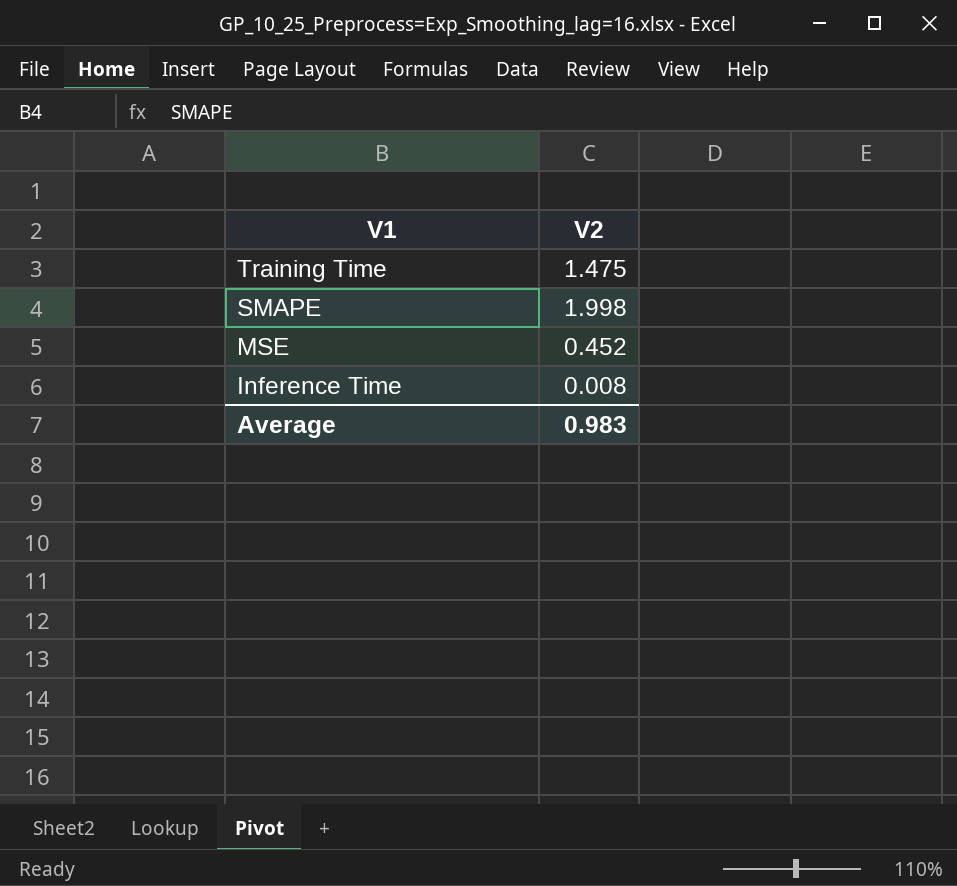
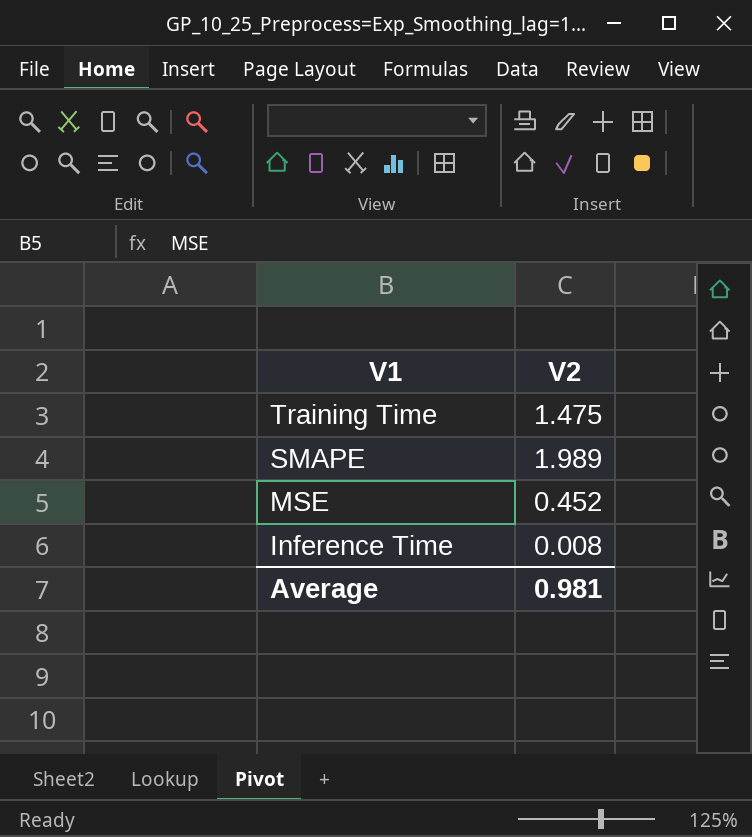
SMAPE | V2: 1.998 -> 1.989
Average | V2: 0.983 -> 0.981

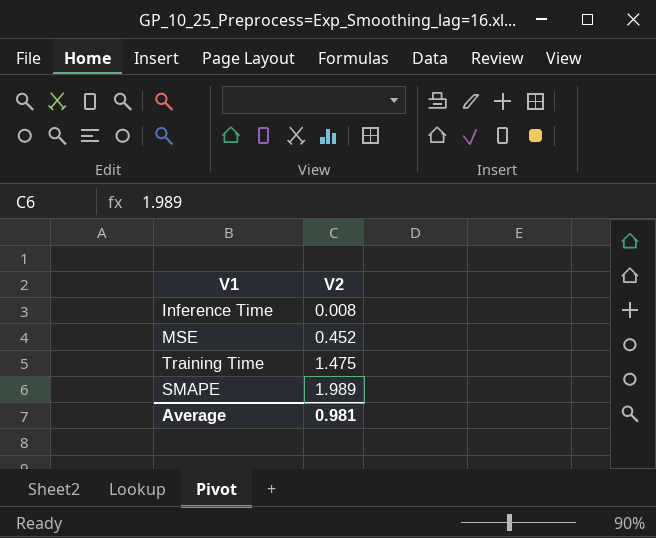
row order: V1 descending -> V2 ascending

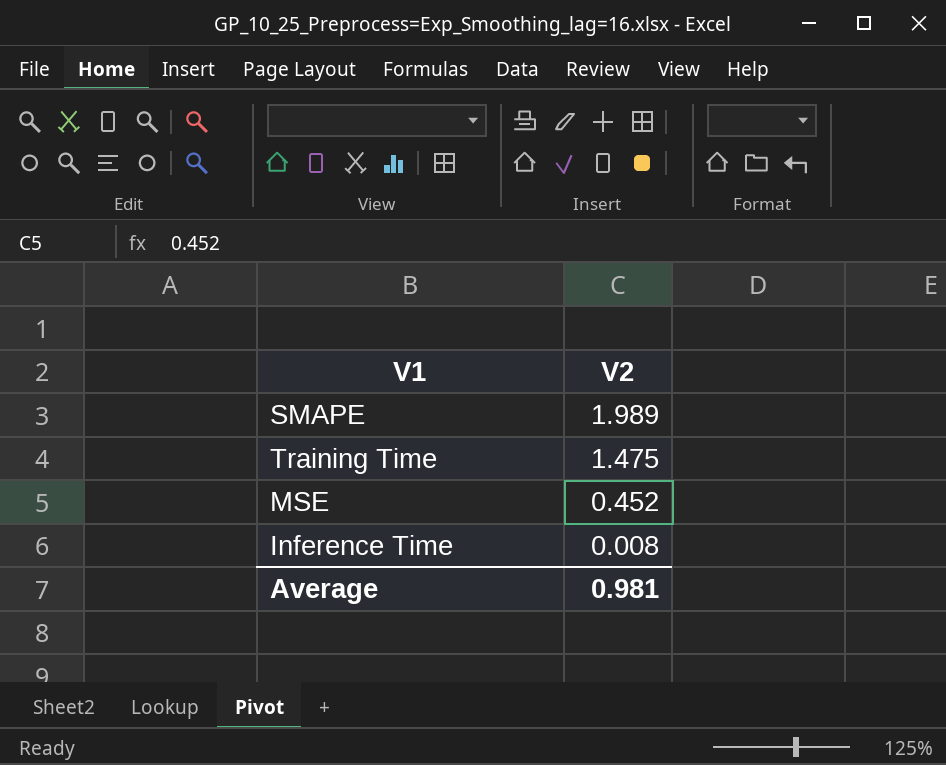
row order: V2 ascending -> V2 descending

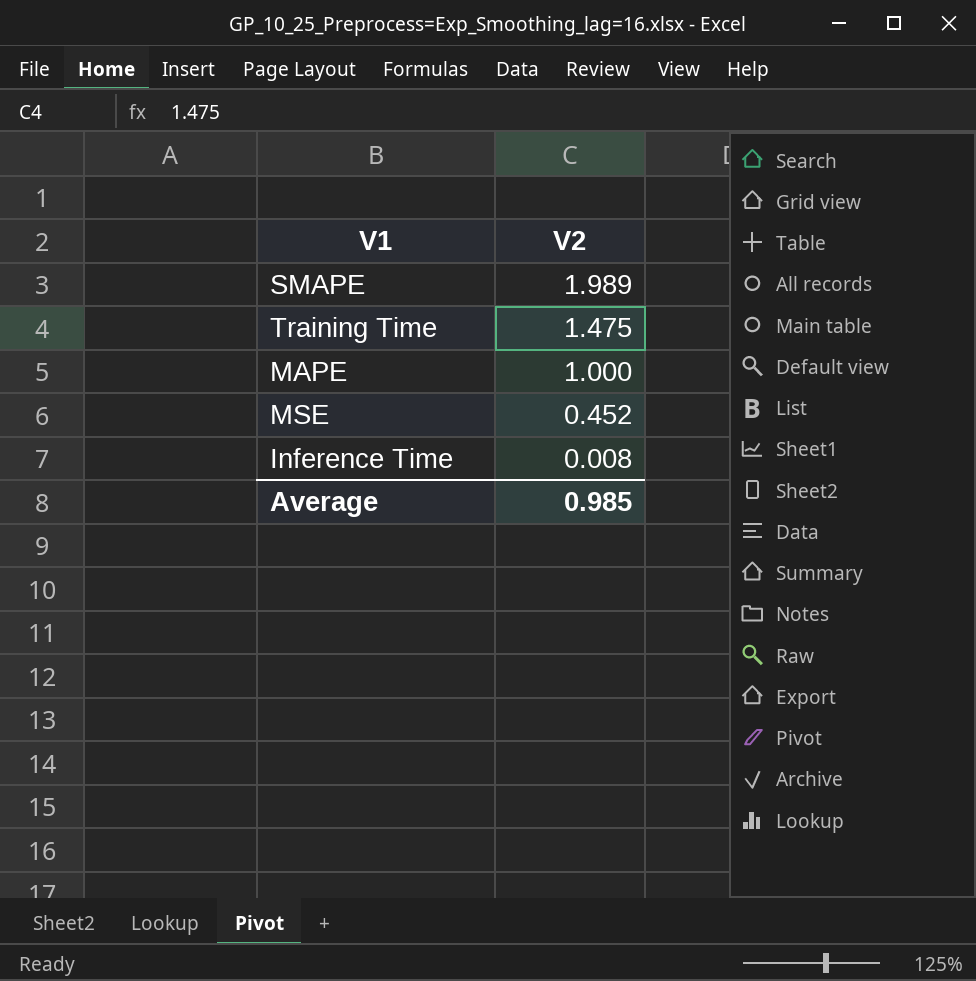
row MAPE: none -> 1.000
Average | V2: 0.981 -> 0.985

